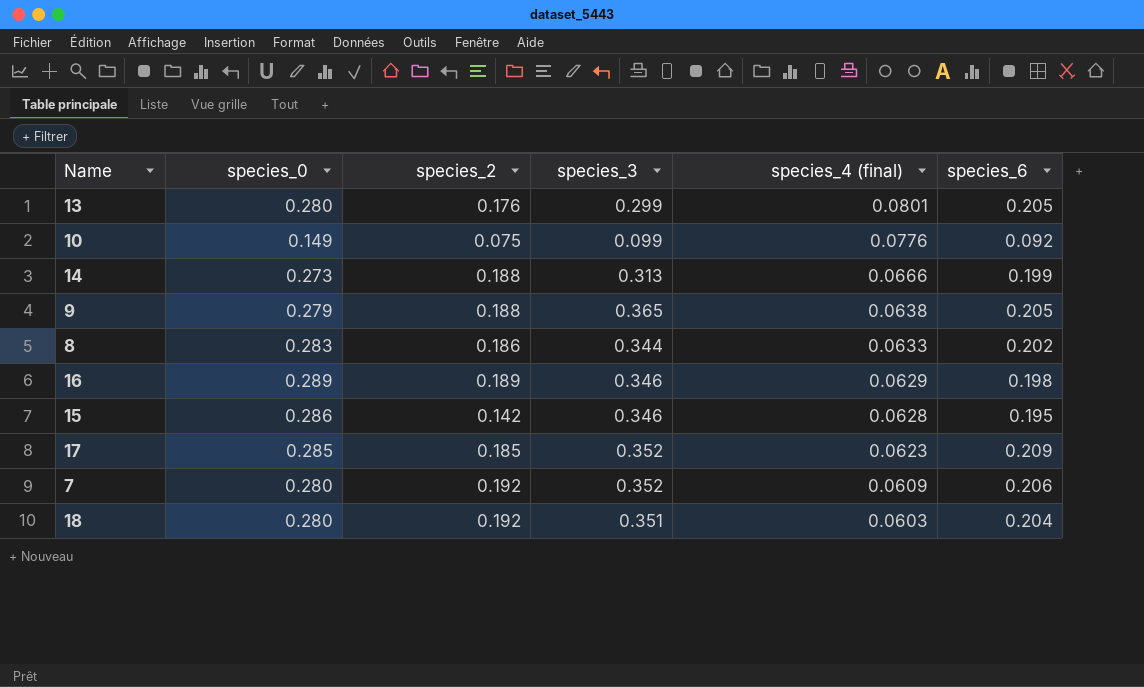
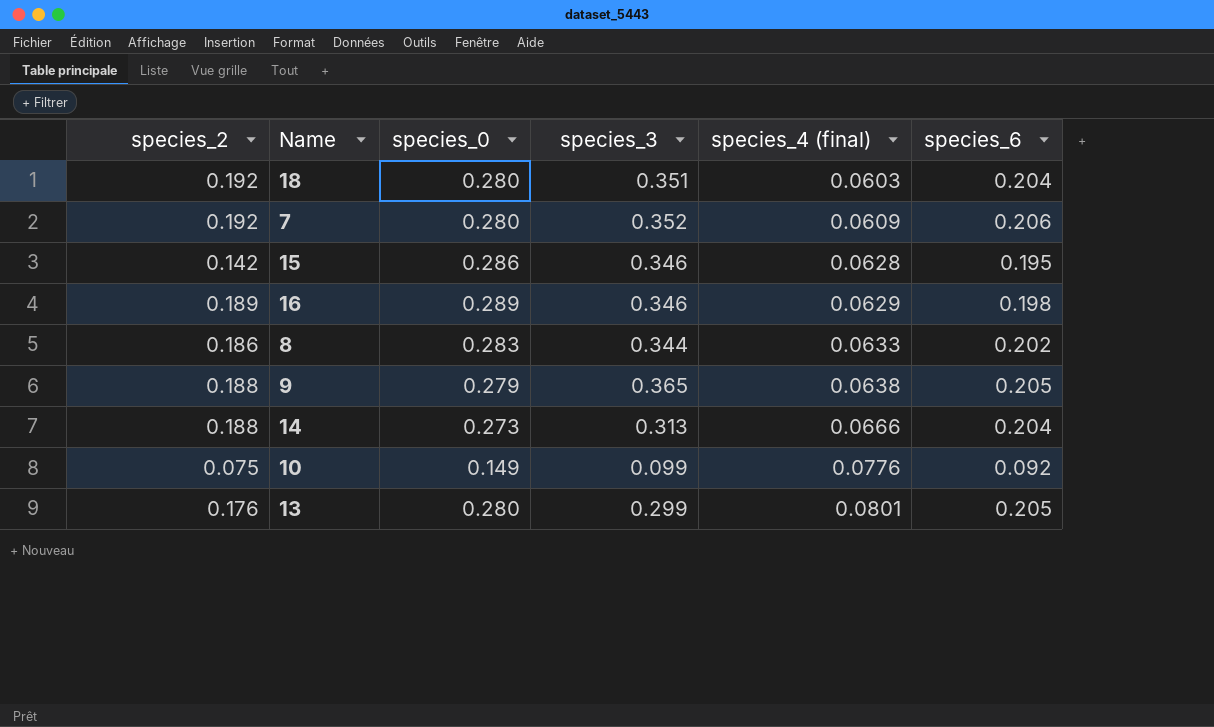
row order: species_4 (final) descending -> species_4 (final) ascending
column species_2 | position: 3 -> 1
row 17: 0.285 | 0.185 | 0.352 | 0.0623 | 0.209 -> none
14 | species_6: 0.199 -> 0.204

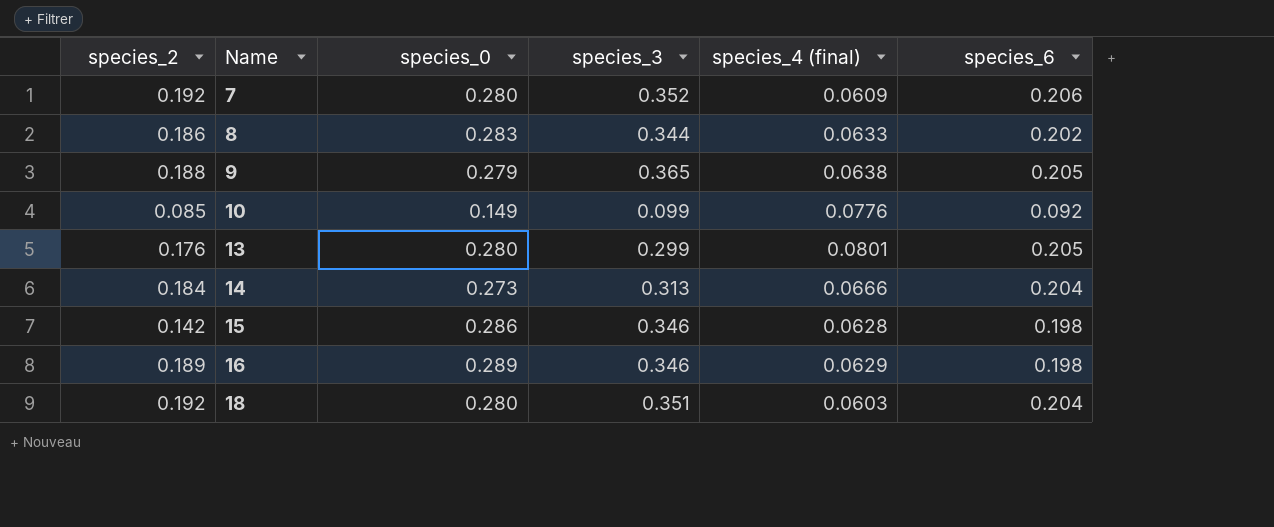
row order: species_4 (final) ascending -> Name ascending
10 | species_2: 0.075 -> 0.085
14 | species_2: 0.188 -> 0.184
15 | species_6: 0.195 -> 0.198

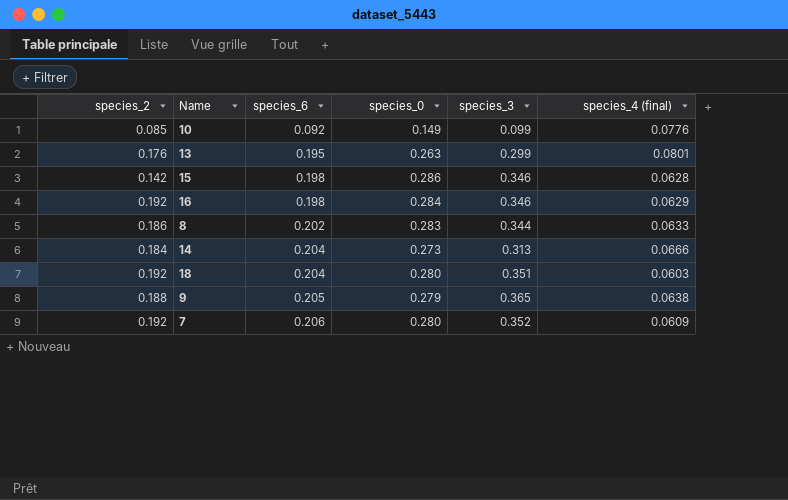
row order: Name ascending -> species_6 ascending
column species_6 | position: 6 -> 3
13 | species_6: 0.205 -> 0.195
13 | species_0: 0.280 -> 0.263
16 | species_2: 0.189 -> 0.192
16 | species_0: 0.289 -> 0.284

